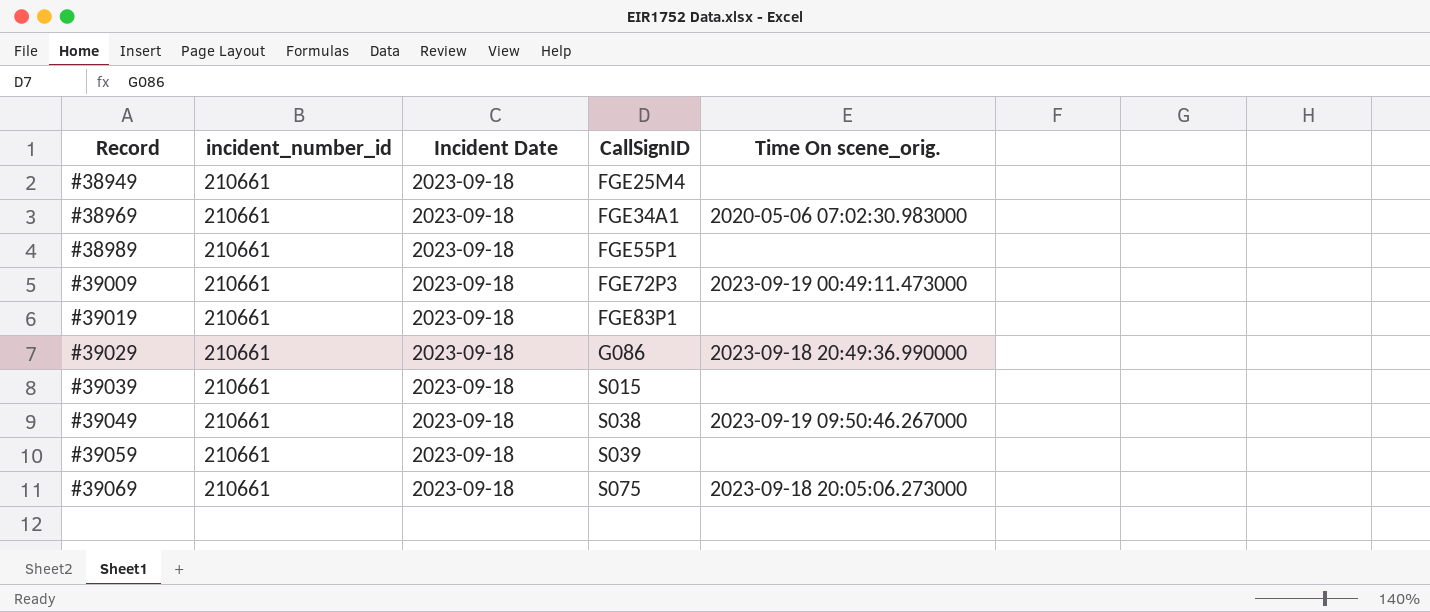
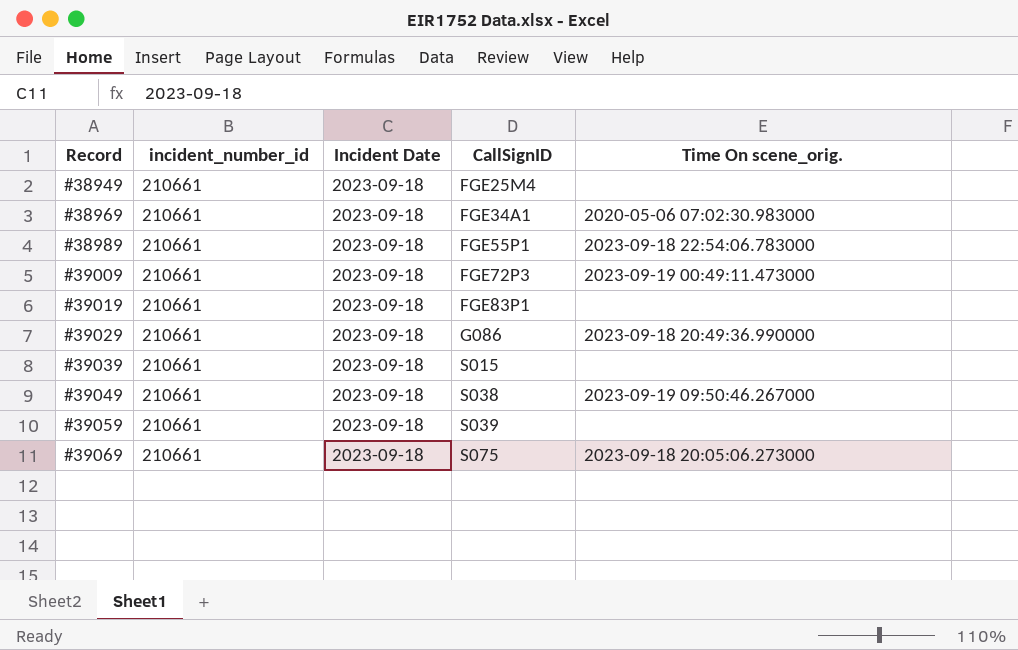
#38989 | Time On scene_orig.: none -> 2023-09-18 22:54:06.783000

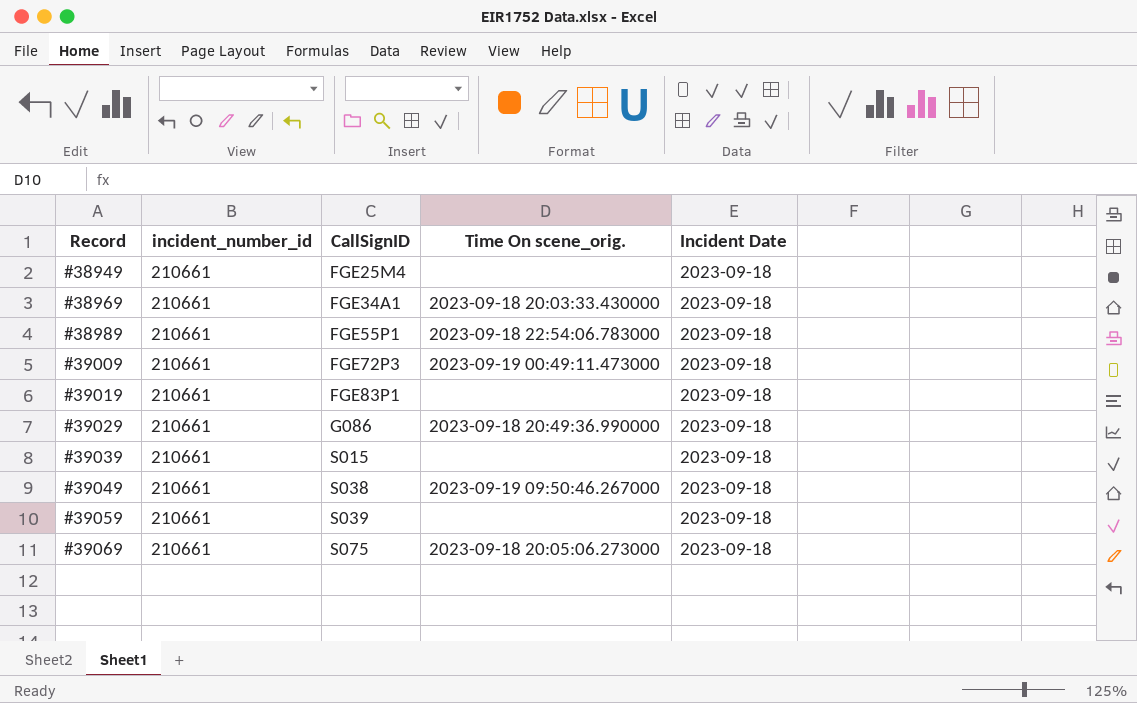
column Incident Date | position: 3 -> 5
#38969 | Time On scene_orig.: 2020-05-06 07:02:30.983000 -> 2023-09-18 20:03:33.430000

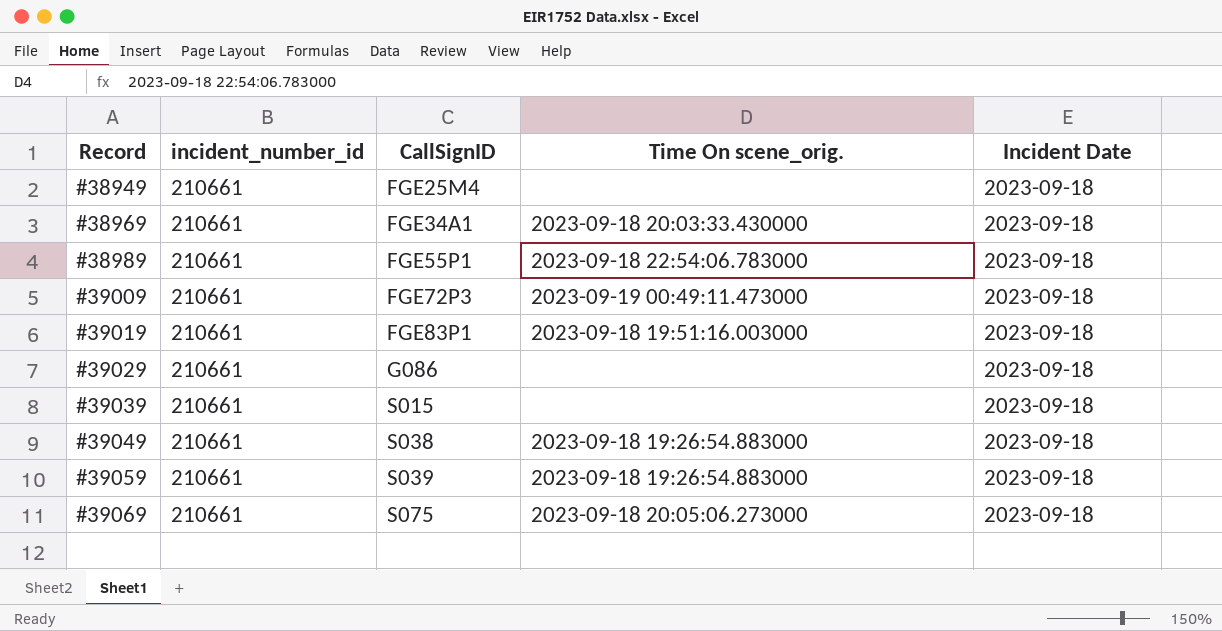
#39019 | Time On scene_orig.: none -> 2023-09-18 19:51:16.003000
#39029 | Time On scene_orig.: 2023-09-18 20:49:36.990000 -> none
#39049 | Time On scene_orig.: 2023-09-19 09:50:46.267000 -> 2023-09-18 19:26:54.883000
#39059 | Time On scene_orig.: none -> 2023-09-18 19:26:54.883000

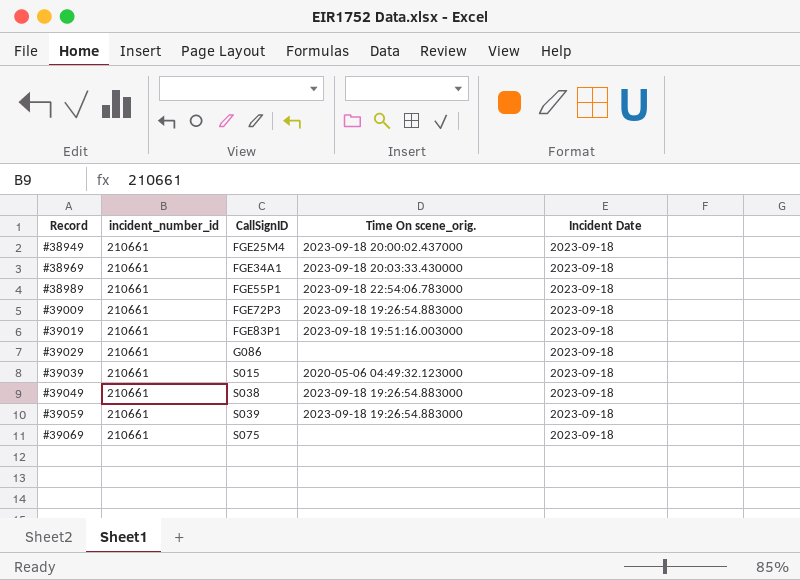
#38949 | Time On scene_orig.: none -> 2023-09-18 20:00:02.437000
#39009 | Time On scene_orig.: 2023-09-19 00:49:11.473000 -> 2023-09-18 19:26:54.883000
#39039 | Time On scene_orig.: none -> 2020-05-06 04:49:32.123000
#39069 | Time On scene_orig.: 2023-09-18 20:05:06.273000 -> none

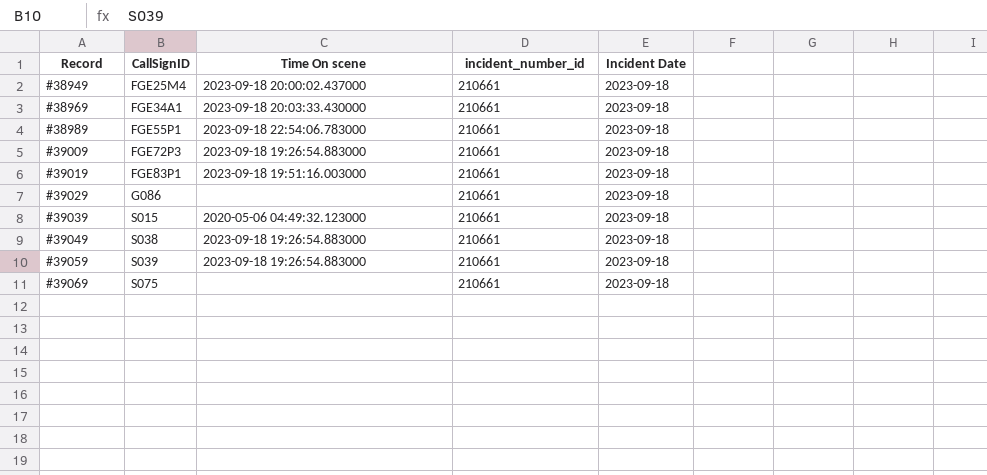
column name: Time On scene_orig. -> Time On scene
column incident_number_id | position: 2 -> 4

